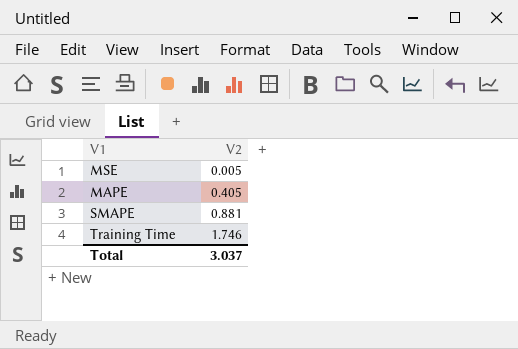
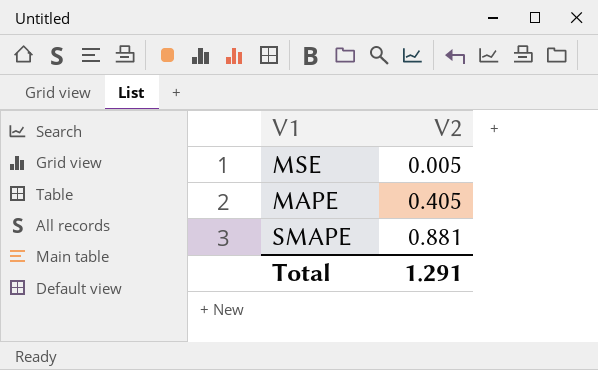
row Training Time: 1.746 -> none
Total | V2: 3.037 -> 1.291

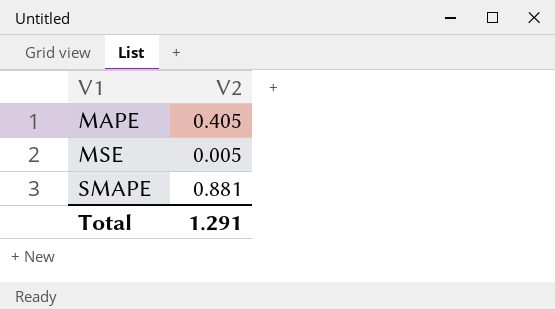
row order: V2 ascending -> V1 ascending

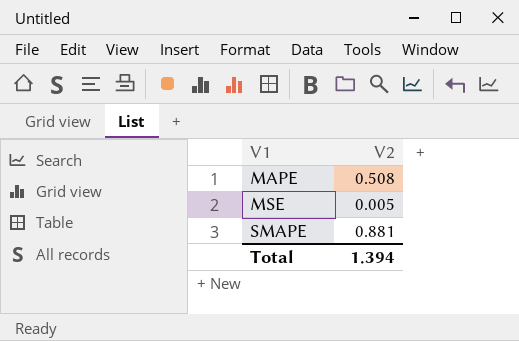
MAPE | V2: 0.405 -> 0.508
Total | V2: 1.291 -> 1.394

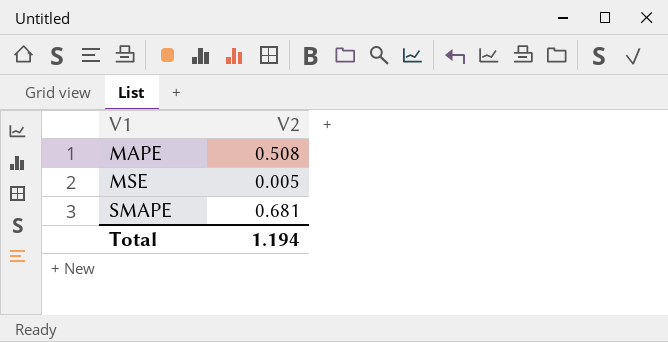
SMAPE | V2: 0.881 -> 0.681
Total | V2: 1.394 -> 1.194

